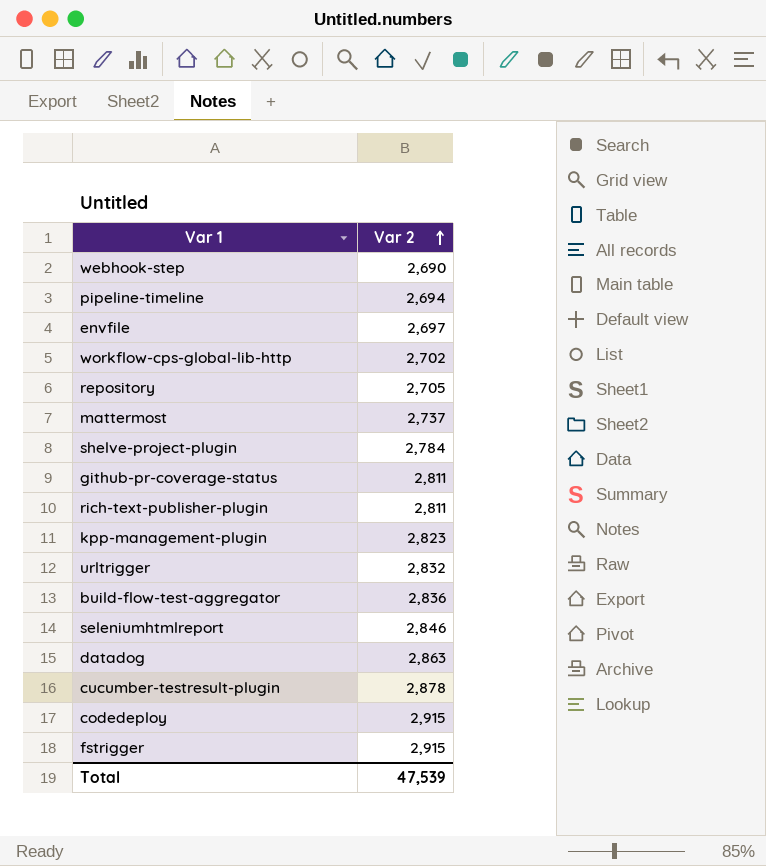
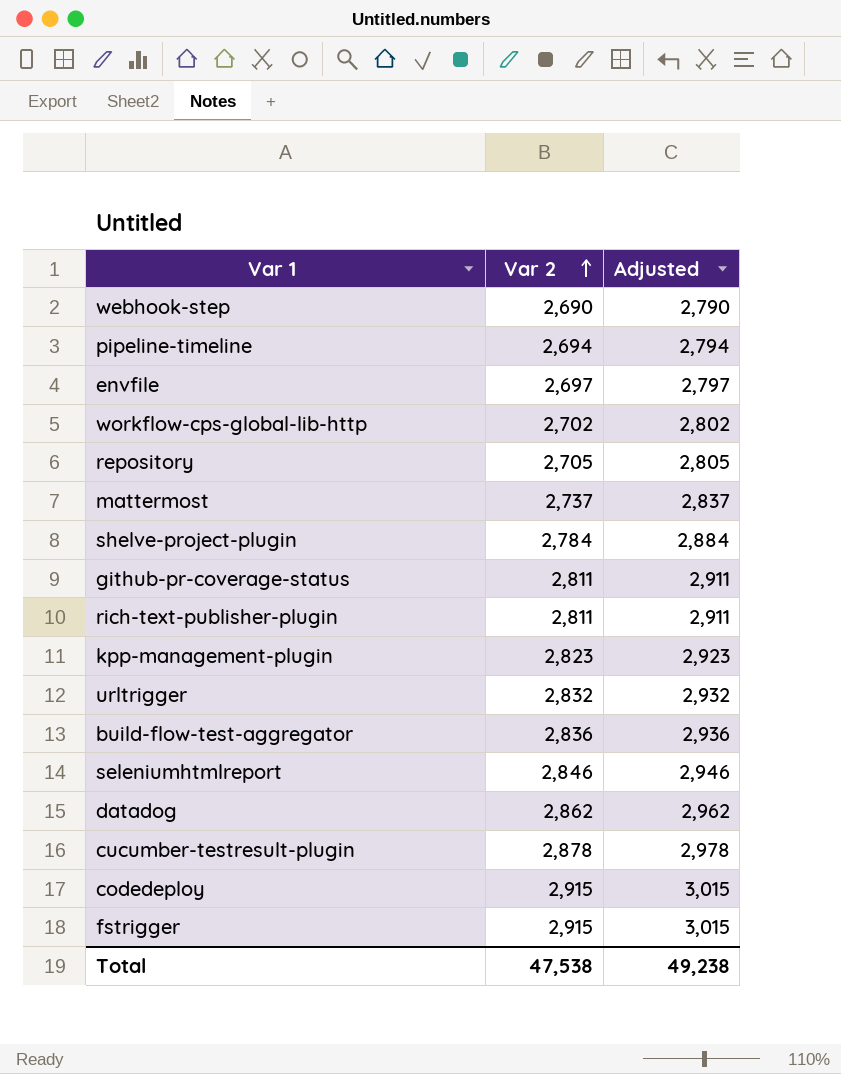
column Adjusted | formula: none -> [Var 2] + 100
datadog | Var 2: 2,863 -> 2,862
Total | Var 2: 47,539 -> 47,538

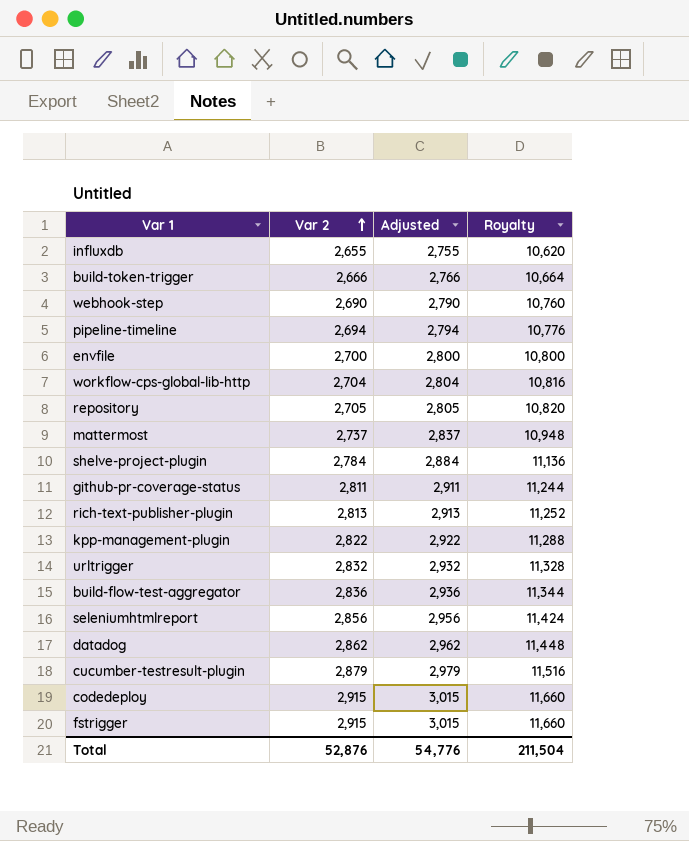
column Royalty | formula: none -> [Var 2] * 4
row influxdb: none -> 2,655 | 2,755 | 10,620
row build-token-trigger: none -> 2,666 | 2,766 | 10,664
envfile | Var 2: 2,697 -> 2,700
envfile | Adjusted: 2,797 -> 2,800
workflow-cps-global-lib-http | Var 2: 2,702 -> 2,704
workflow-cps-global-lib-http | Adjusted: 2,802 -> 2,804
rich-text-publisher-plugin | Var 2: 2,811 -> 2,813
rich-text-publisher-plugin | Adjusted: 2,911 -> 2,913
kpp-management-plugin | Var 2: 2,823 -> 2,822
kpp-management-plugin | Adjusted: 2,923 -> 2,922
seleniumhtmlreport | Var 2: 2,846 -> 2,856
seleniumhtmlreport | Adjusted: 2,946 -> 2,956
cucumber-testresult-plugin | Var 2: 2,878 -> 2,879
cucumber-testresult-plugin | Adjusted: 2,978 -> 2,979
Total | Var 2: 47,538 -> 52,876
Total | Adjusted: 49,238 -> 54,776

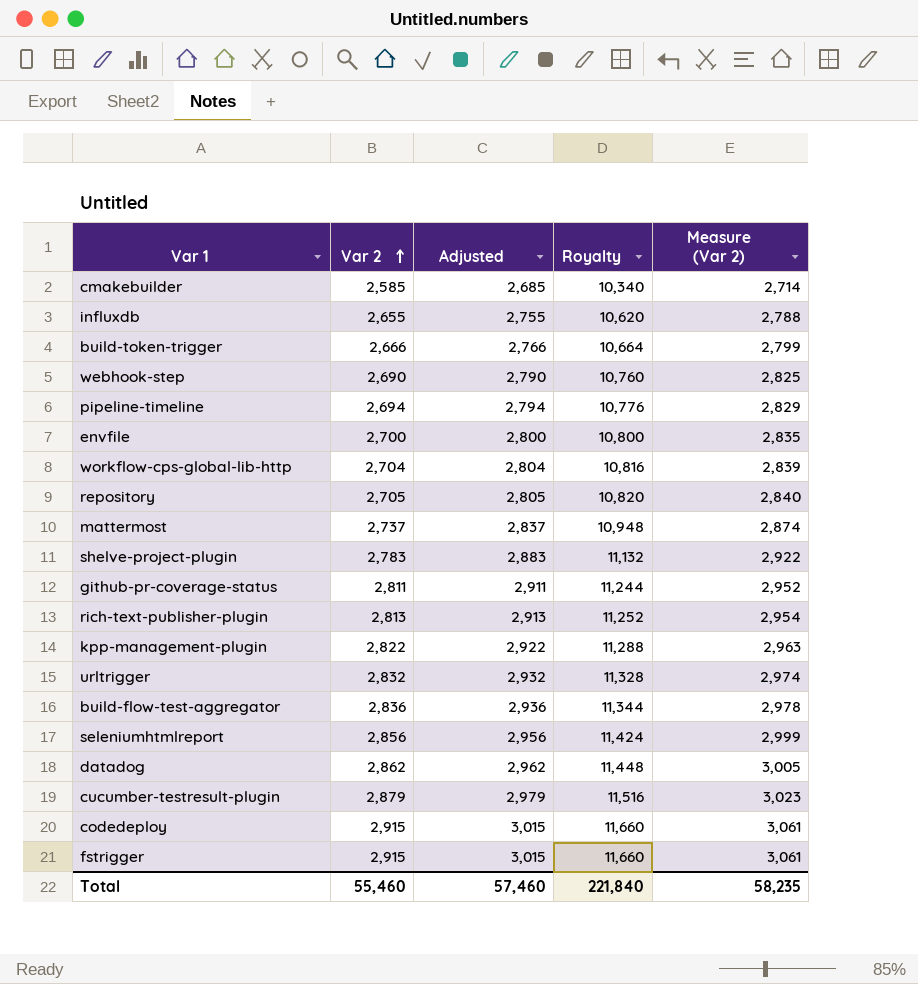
column Measure (Var 2) | formula: none -> [Var 2] * 1.05
row cmakebuilder: none -> 2,585 | 2,685 | 10,340 | 2,714
shelve-project-plugin | Var 2: 2,784 -> 2,783
shelve-project-plugin | Adjusted: 2,884 -> 2,883
shelve-project-plugin | Royalty: 11,136 -> 11,132
Total | Var 2: 52,876 -> 55,460
Total | Adjusted: 54,776 -> 57,460
Total | Royalty: 211,504 -> 221,840

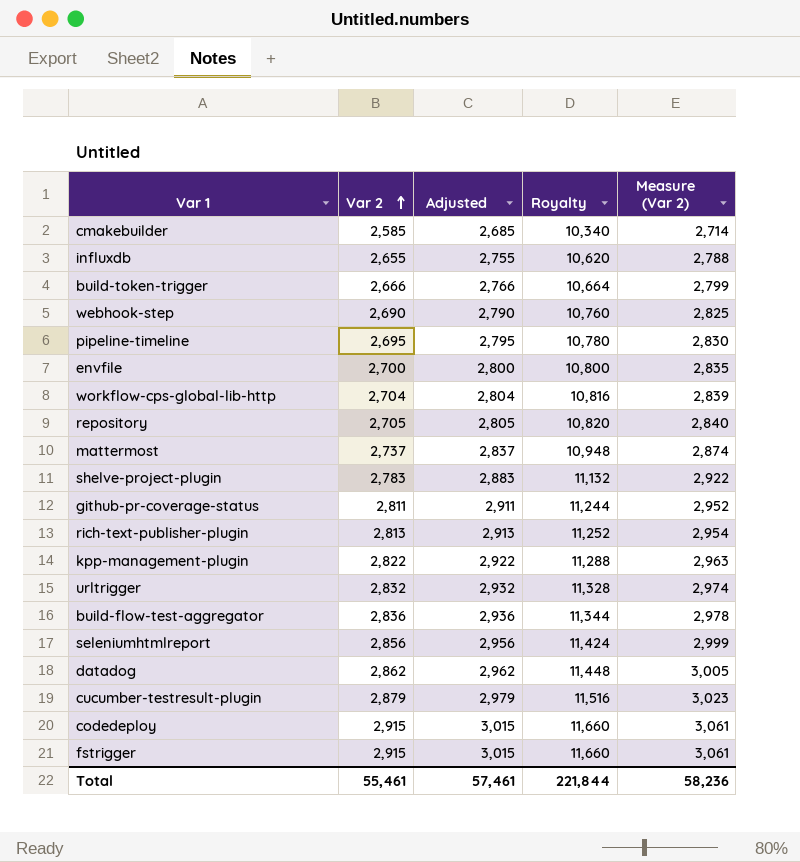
pipeline-timeline | Var 2: 2,694 -> 2,695
pipeline-timeline | Adjusted: 2,794 -> 2,795
pipeline-timeline | Royalty: 10,776 -> 10,780
pipeline-timeline | Measure (Var 2): 2,829 -> 2,830
Total | Var 2: 55,460 -> 55,461
Total | Adjusted: 57,460 -> 57,461
Total | Royalty: 221,840 -> 221,844
Total | Measure (Var 2): 58,235 -> 58,236

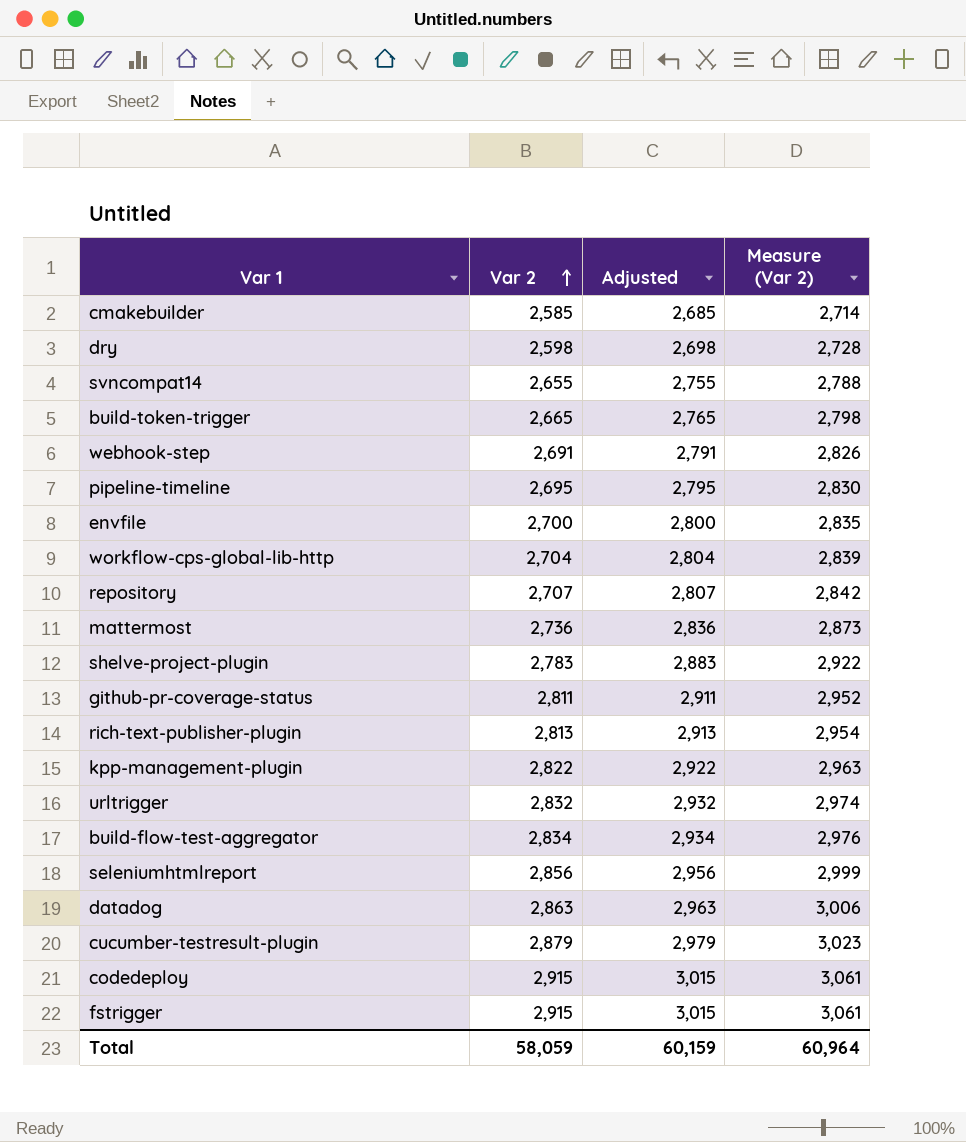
column Royalty | formula: [Var 2] * 4 -> none
row influxdb: 2,655 | 2,755 | 10,620 | 2,788 -> none
row dry: none -> 2,598 | 2,698 | 2,728
row svncompat14: none -> 2,655 | 2,755 | 2,788
build-token-trigger | Var 2: 2,666 -> 2,665
build-token-trigger | Adjusted: 2,766 -> 2,765
build-token-trigger | Measure (Var 2): 2,799 -> 2,798
webhook-step | Var 2: 2,690 -> 2,691
webhook-step | Adjusted: 2,790 -> 2,791
webhook-step | Measure (Var 2): 2,825 -> 2,826
repository | Var 2: 2,705 -> 2,707
repository | Adjusted: 2,805 -> 2,807
repository | Measure (Var 2): 2,840 -> 2,842
mattermost | Var 2: 2,737 -> 2,736
mattermost | Adjusted: 2,837 -> 2,836
mattermost | Measure (Var 2): 2,874 -> 2,873
build-flow-test-aggregator | Var 2: 2,836 -> 2,834
build-flow-test-aggregator | Adjusted: 2,936 -> 2,934
build-flow-test-aggregator | Measure (Var 2): 2,978 -> 2,976
datadog | Var 2: 2,862 -> 2,863
datadog | Adjusted: 2,962 -> 2,963
datadog | Measure (Var 2): 3,005 -> 3,006
Total | Var 2: 55,461 -> 58,059
Total | Adjusted: 57,461 -> 60,159
Total | Measure (Var 2): 58,236 -> 60,964

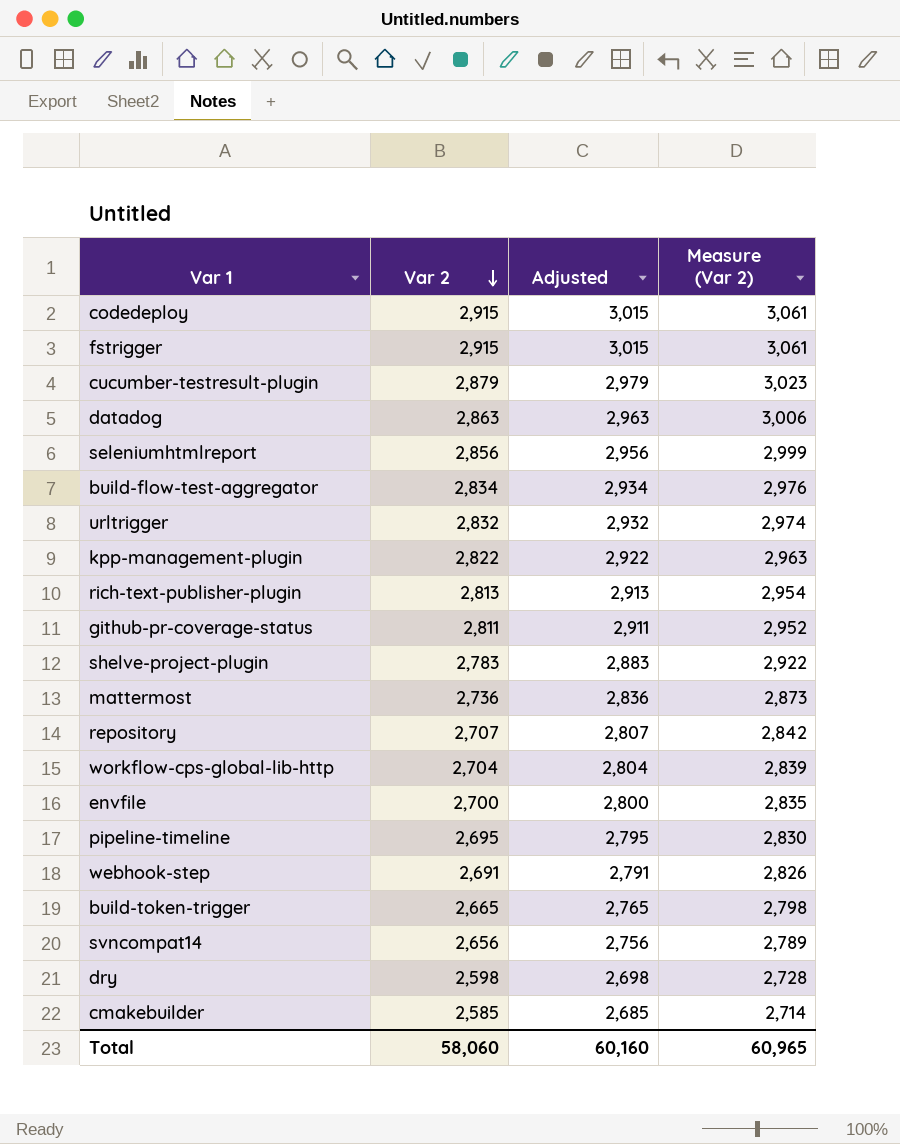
row order: Var 2 ascending -> Var 2 descending
svncompat14 | Var 2: 2,655 -> 2,656
svncompat14 | Adjusted: 2,755 -> 2,756
svncompat14 | Measure (Var 2): 2,788 -> 2,789
Total | Var 2: 58,059 -> 58,060
Total | Adjusted: 60,159 -> 60,160
Total | Measure (Var 2): 60,964 -> 60,965

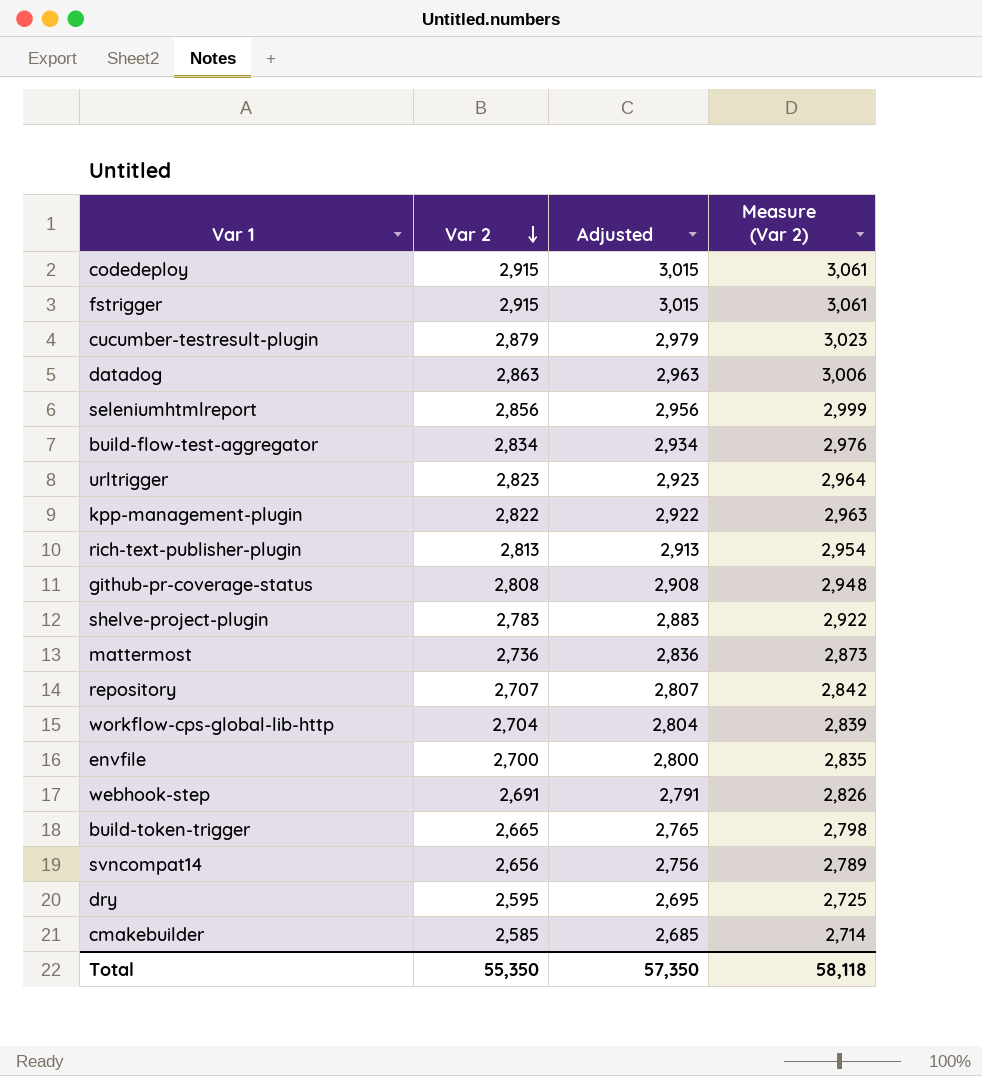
row pipeline-timeline: 2,695 | 2,795 | 2,830 -> none
urltrigger | Var 2: 2,832 -> 2,823
urltrigger | Adjusted: 2,932 -> 2,923
urltrigger | Measure (Var 2): 2,974 -> 2,964
github-pr-coverage-status | Var 2: 2,811 -> 2,808
github-pr-coverage-status | Adjusted: 2,911 -> 2,908
github-pr-coverage-status | Measure (Var 2): 2,952 -> 2,948
dry | Var 2: 2,598 -> 2,595
dry | Adjusted: 2,698 -> 2,695
dry | Measure (Var 2): 2,728 -> 2,725
Total | Var 2: 58,060 -> 55,350
Total | Adjusted: 60,160 -> 57,350
Total | Measure (Var 2): 60,965 -> 58,118

